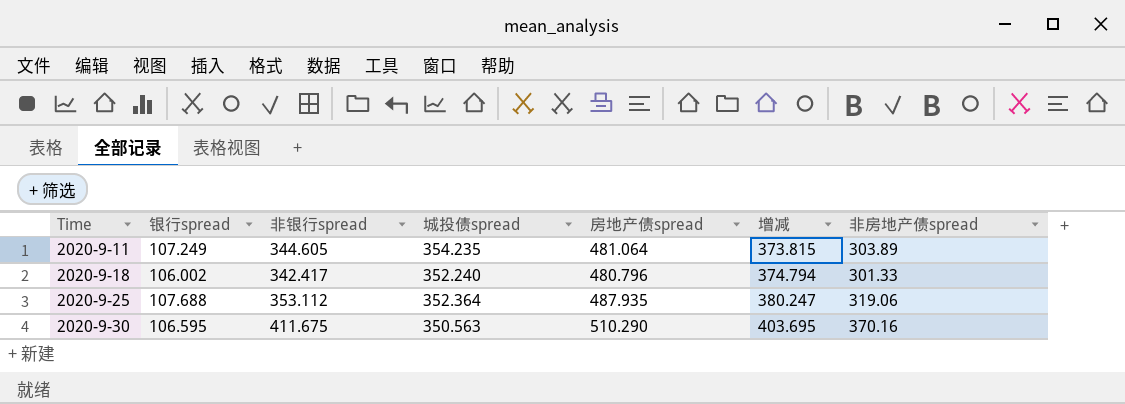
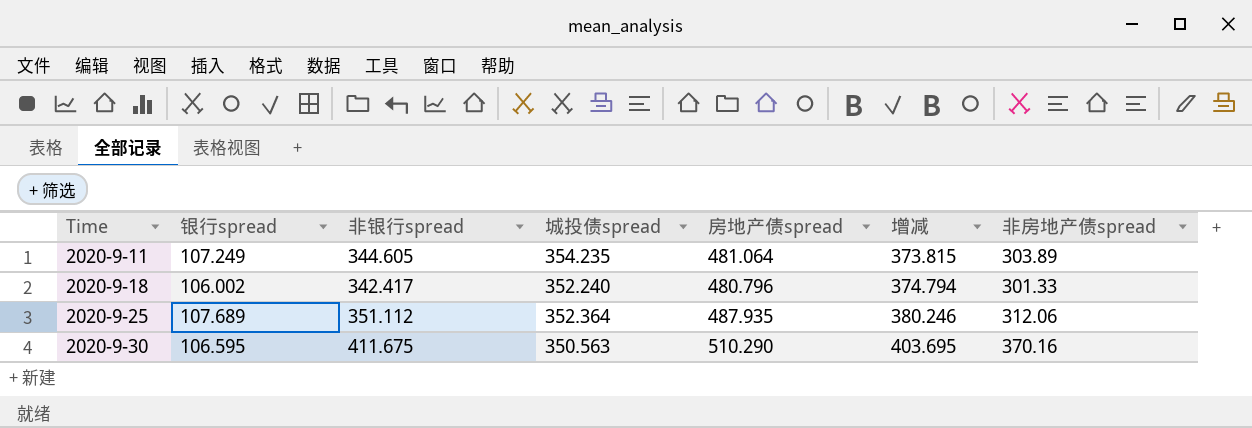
2020-9-25 | 银行spread: 107.688 -> 107.689
2020-9-25 | 非银行spread: 353.112 -> 351.112
2020-9-25 | 增减: 380.247 -> 380.246
2020-9-25 | 非房地产债spread: 319.06 -> 312.06

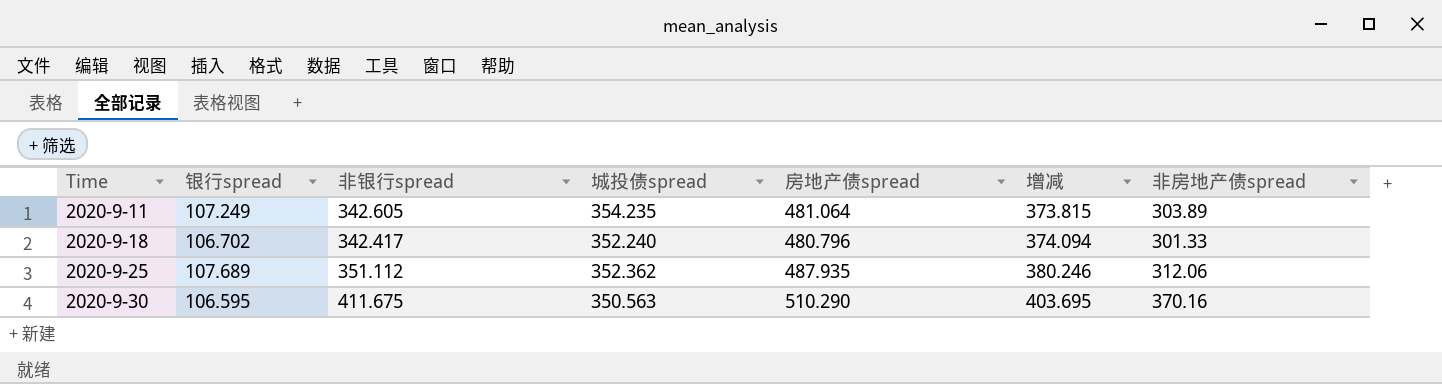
2020-9-11 | 非银行spread: 344.605 -> 342.605
2020-9-18 | 银行spread: 106.002 -> 106.702
2020-9-18 | 增减: 374.794 -> 374.094
2020-9-25 | 城投债spread: 352.364 -> 352.362

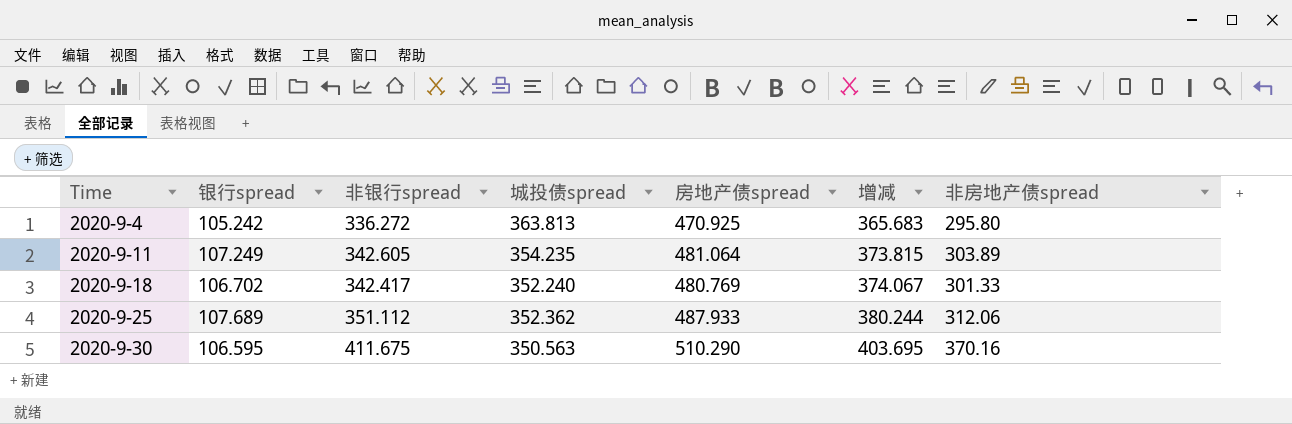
row 2020-9-4: none -> 105.242 | 336.272 | 363.813 | 470.925 | 365.683 | 295.80
2020-9-18 | 房地产债spread: 480.796 -> 480.769
2020-9-18 | 增减: 374.094 -> 374.067
2020-9-25 | 房地产债spread: 487.935 -> 487.933
2020-9-25 | 增减: 380.246 -> 380.244

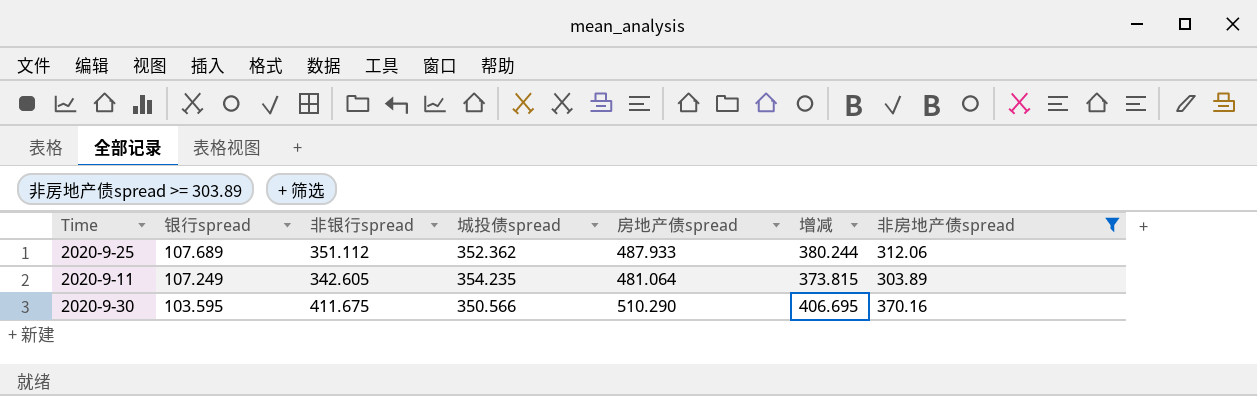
filter: none -> 非房地产债spread >= 303.89
row order: Time ascending -> 银行spread descending
2020-9-30 | 银行spread: 106.595 -> 103.595
2020-9-30 | 城投债spread: 350.563 -> 350.566
2020-9-30 | 增减: 403.695 -> 406.695

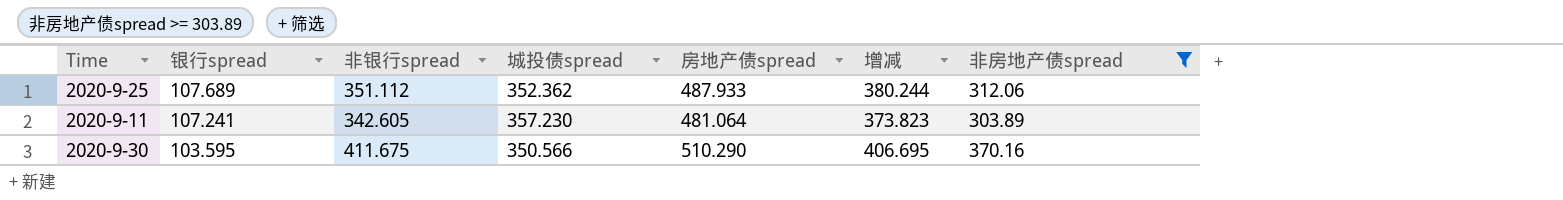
2020-9-11 | 银行spread: 107.249 -> 107.241
2020-9-11 | 城投债spread: 354.235 -> 357.230
2020-9-11 | 增减: 373.815 -> 373.823

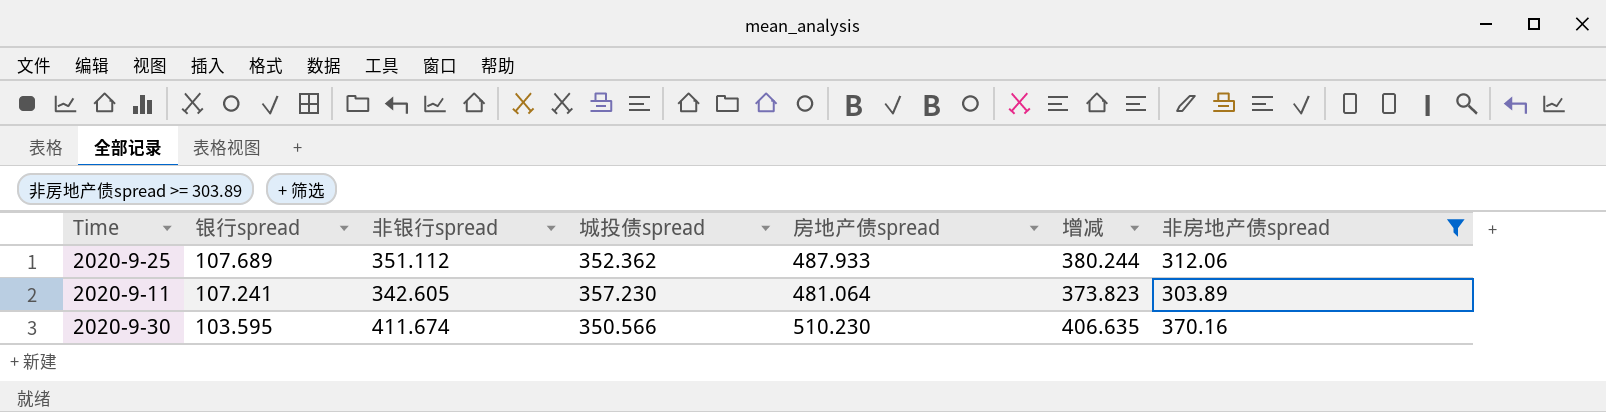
2020-9-30 | 非银行spread: 411.675 -> 411.674
2020-9-30 | 房地产债spread: 510.290 -> 510.230
2020-9-30 | 增减: 406.695 -> 406.635

